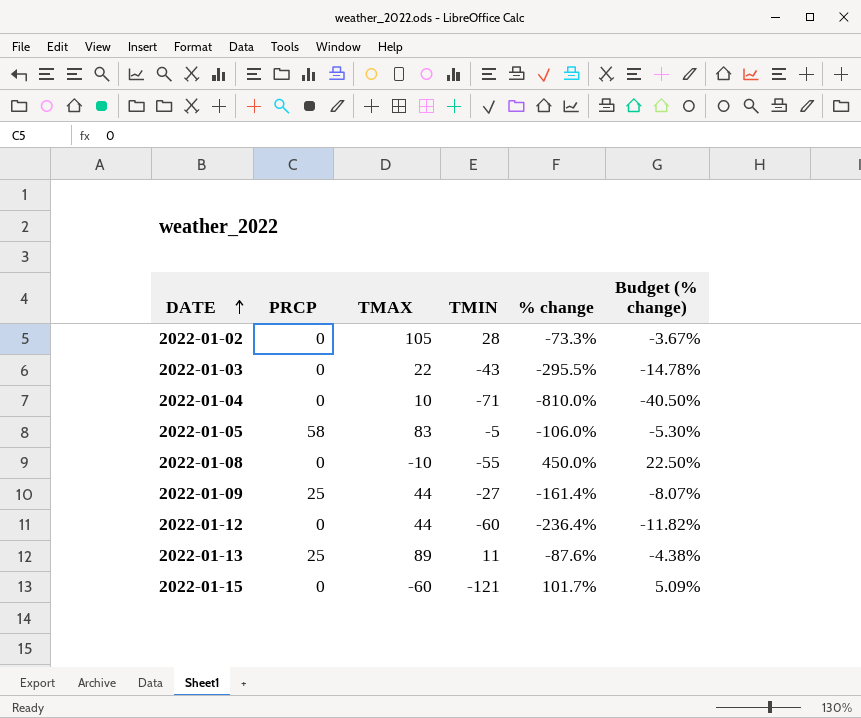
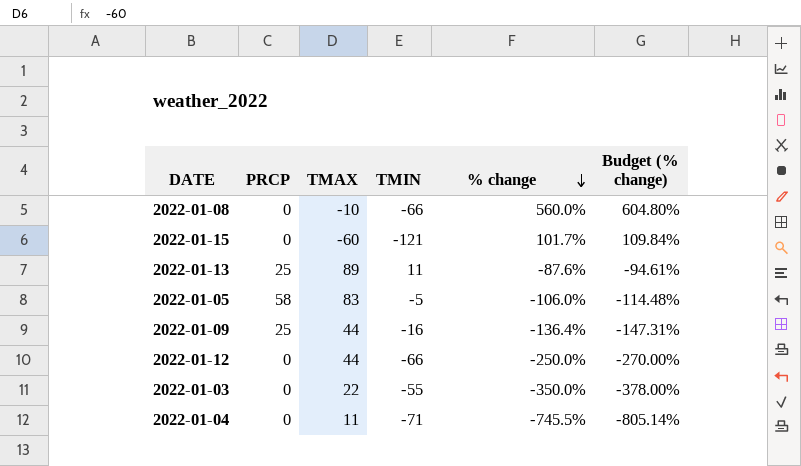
row order: DATE ascending -> % change descending
column Budget (% change) | formula: [% change] * 0.05 -> [% change] * 1.08
row 2022-01-02: 0 | 105 | 28 | -73.3% | -3.67% -> none
2022-01-08 | TMIN: -55 -> -66
2022-01-08 | % change: 450.0% -> 560.0%
2022-01-09 | TMIN: -27 -> -16
2022-01-09 | % change: -161.4% -> -136.4%
2022-01-12 | TMIN: -60 -> -66
2022-01-12 | % change: -236.4% -> -250.0%
2022-01-03 | TMIN: -43 -> -55
2022-01-03 | % change: -295.5% -> -350.0%
2022-01-04 | TMAX: 10 -> 11
2022-01-04 | % change: -810.0% -> -745.5%

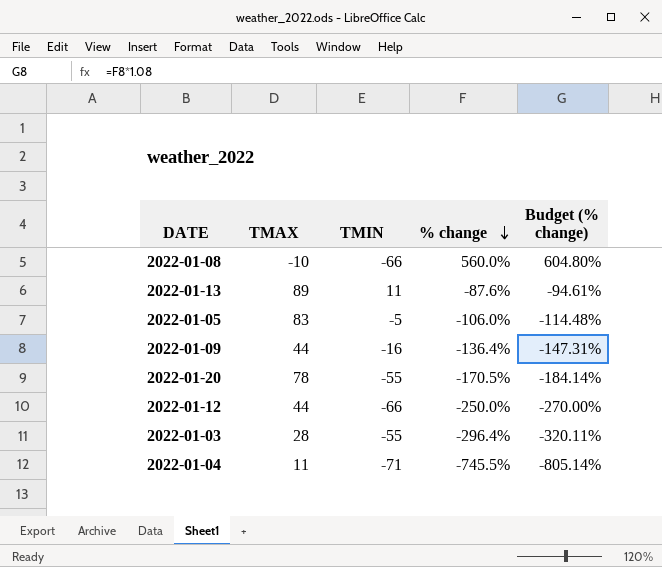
column PRCP | position: 2 -> none
row 2022-01-15: 0 | -60 | -121 | 101.7% | 109.84% -> none
row 2022-01-20: none -> 78 | -55 | -170.5% | -184.14%
2022-01-03 | TMAX: 22 -> 28
2022-01-03 | % change: -350.0% -> -296.4%
2022-01-03 | Budget (% change): -378.00% -> -320.11%

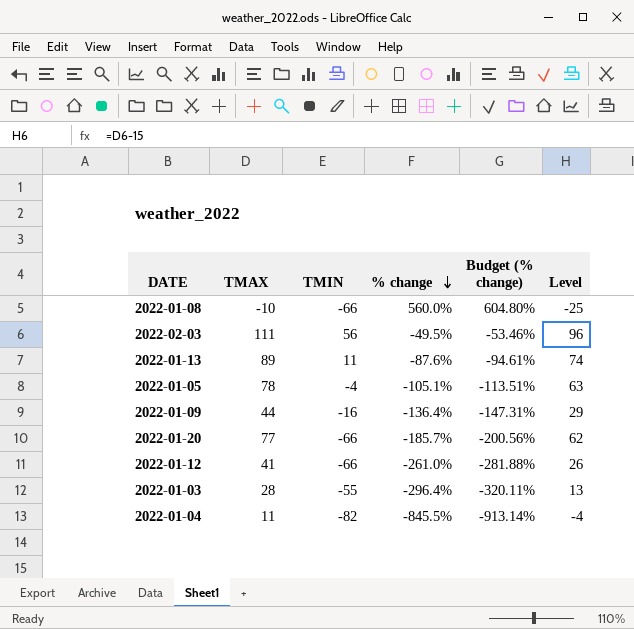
column Level | formula: none -> [TMAX] - 15
row 2022-02-03: none -> 111 | 56 | -49.5% | -53.46% | 96
2022-01-05 | TMAX: 83 -> 78
2022-01-05 | TMIN: -5 -> -4
2022-01-05 | % change: -106.0% -> -105.1%
2022-01-05 | Budget (% change): -114.48% -> -113.51%
2022-01-20 | TMAX: 78 -> 77
2022-01-20 | TMIN: -55 -> -66
2022-01-20 | % change: -170.5% -> -185.7%
2022-01-20 | Budget (% change): -184.14% -> -200.56%
2022-01-12 | TMAX: 44 -> 41
2022-01-12 | % change: -250.0% -> -261.0%
2022-01-12 | Budget (% change): -270.00% -> -281.88%
2022-01-04 | TMIN: -71 -> -82
2022-01-04 | % change: -745.5% -> -845.5%
2022-01-04 | Budget (% change): -805.14% -> -913.14%

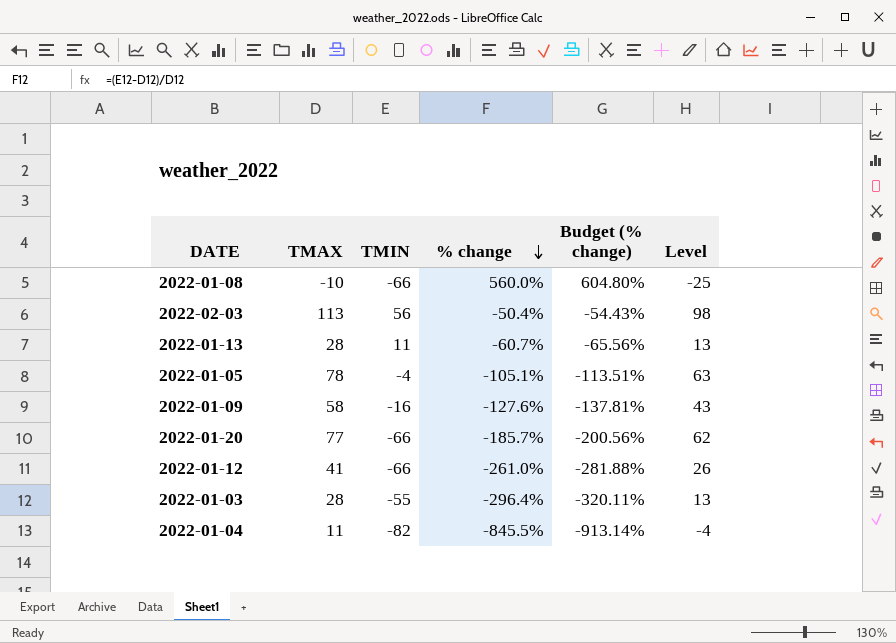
2022-02-03 | TMAX: 111 -> 113
2022-02-03 | % change: -49.5% -> -50.4%
2022-02-03 | Budget (% change): -53.46% -> -54.43%
2022-02-03 | Level: 96 -> 98
2022-01-13 | TMAX: 89 -> 28
2022-01-13 | % change: -87.6% -> -60.7%
2022-01-13 | Budget (% change): -94.61% -> -65.56%
2022-01-13 | Level: 74 -> 13
2022-01-09 | TMAX: 44 -> 58
2022-01-09 | % change: -136.4% -> -127.6%
2022-01-09 | Budget (% change): -147.31% -> -137.81%
2022-01-09 | Level: 29 -> 43

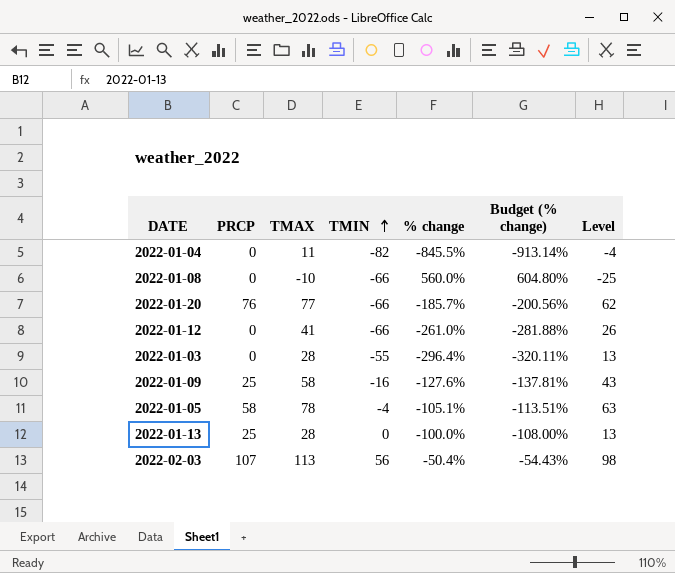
row order: % change descending -> TMIN ascending
column PRCP | position: none -> 2
2022-01-13 | TMIN: 11 -> 0
2022-01-13 | % change: -60.7% -> -100.0%
2022-01-13 | Budget (% change): -65.56% -> -108.00%

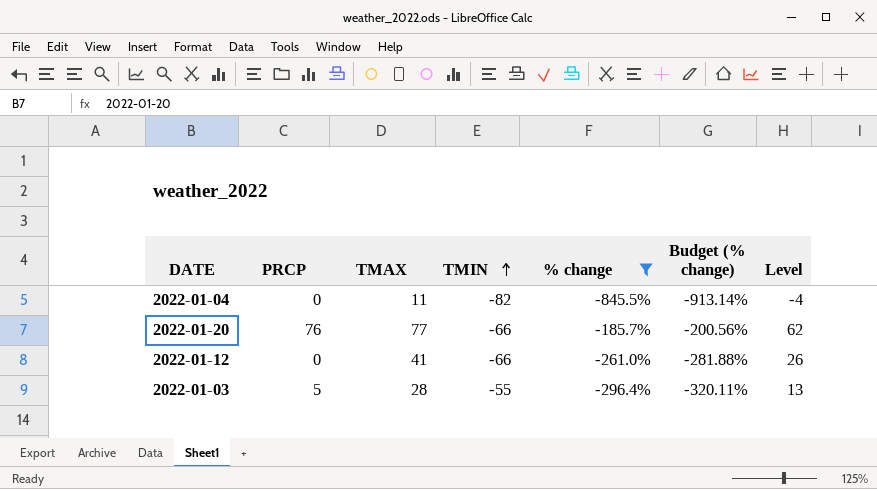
filter: none -> % change <= -185.7%
2022-01-03 | PRCP: 0 -> 5

